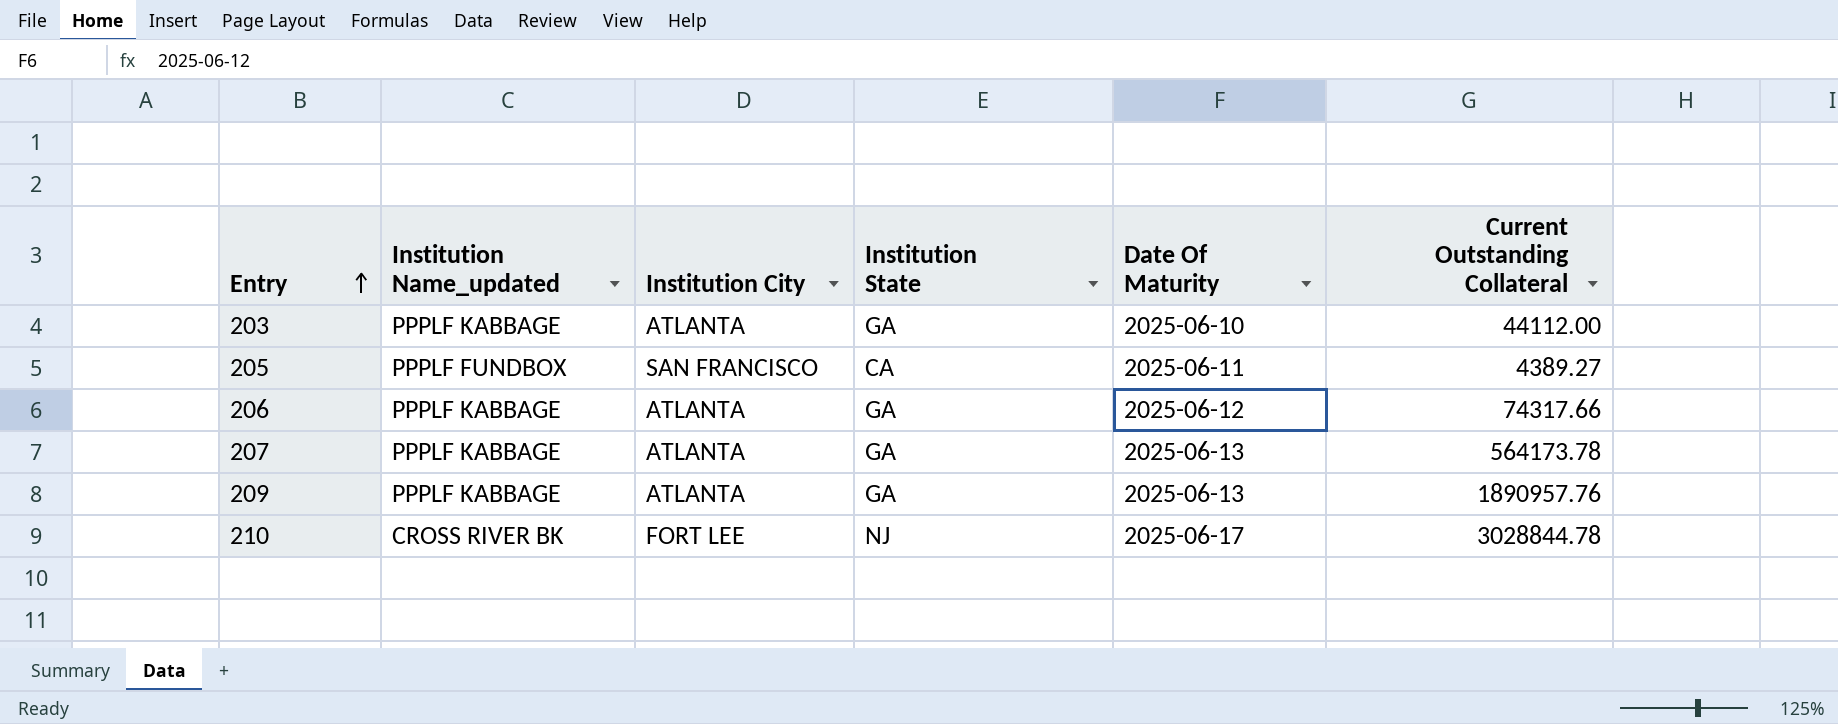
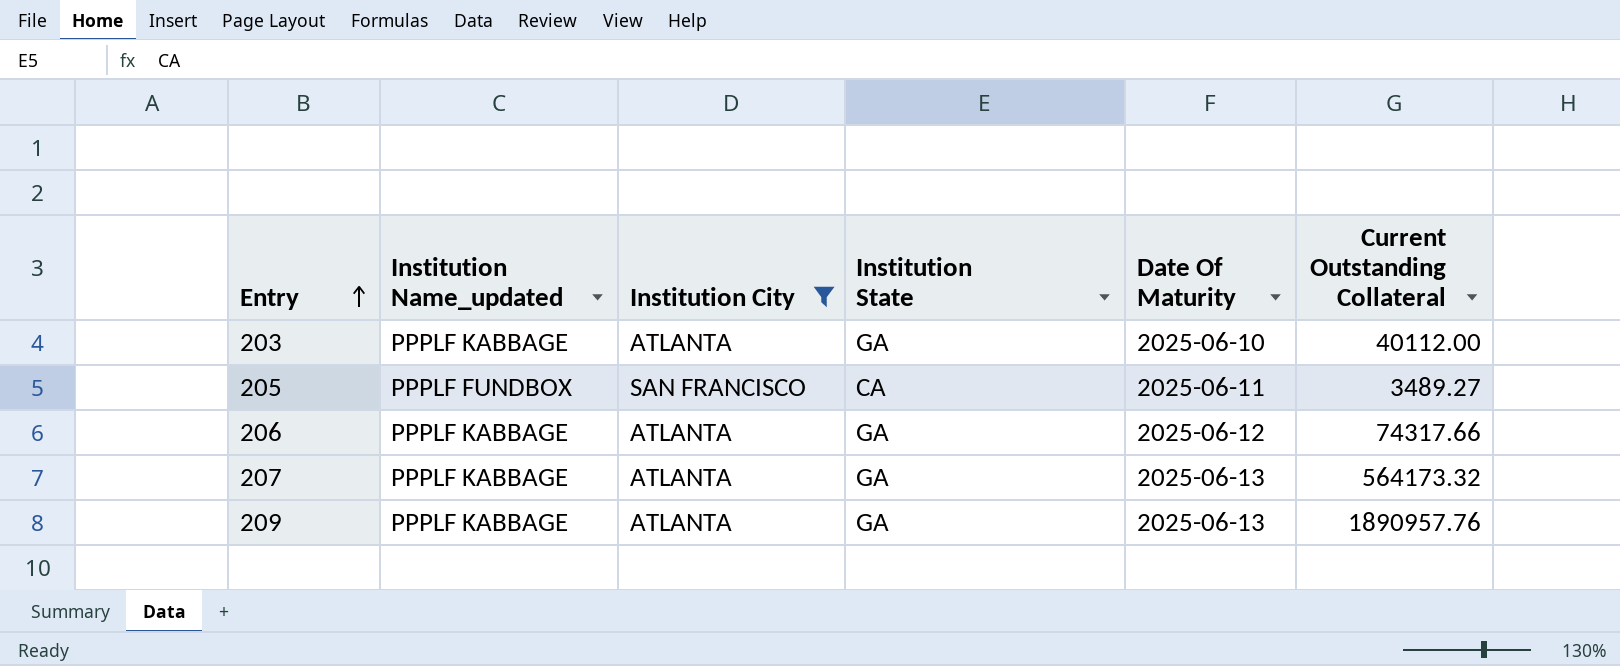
filter: none -> Institution City != FORT LEE
203 | Current Outstanding Collateral: 44112.00 -> 40112.00
205 | Current Outstanding Collateral: 4389.27 -> 3489.27
207 | Current Outstanding Collateral: 564173.78 -> 564173.32

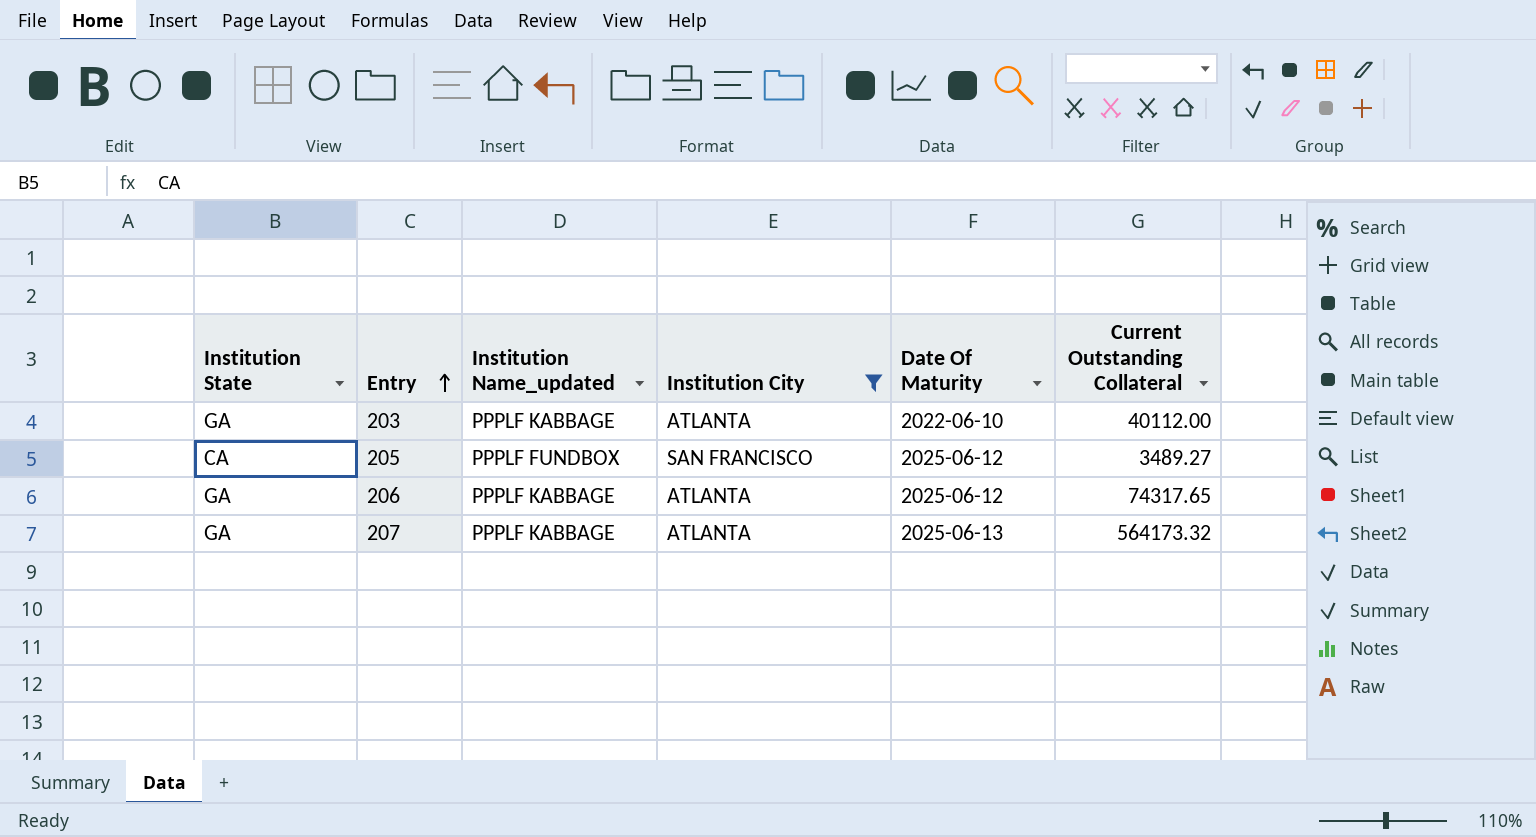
column Institution State | position: 4 -> 1
row 209: PPPLF KABBAGE | ATLANTA | GA | 2025-06-13 | 1890957.76 -> none
203 | Date Of Maturity: 2025-06-10 -> 2022-06-10
205 | Date Of Maturity: 2025-06-11 -> 2025-06-12
206 | Current Outstanding Collateral: 74317.66 -> 74317.65

